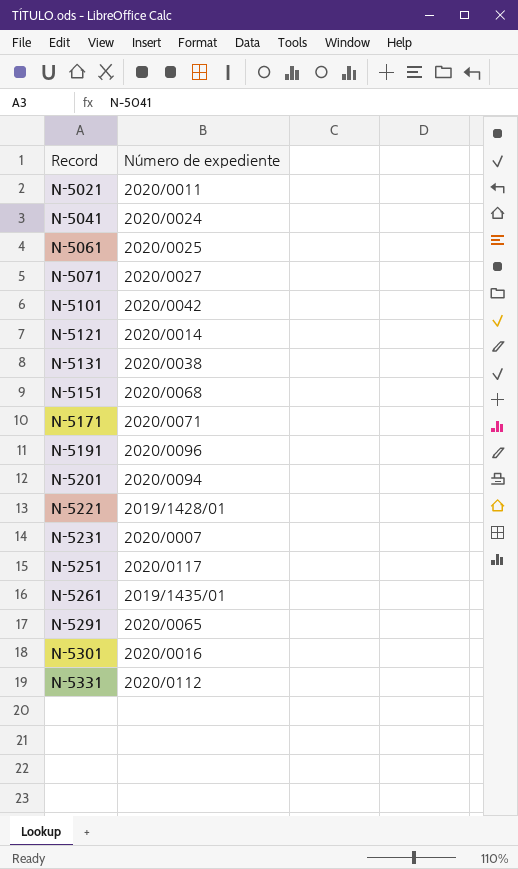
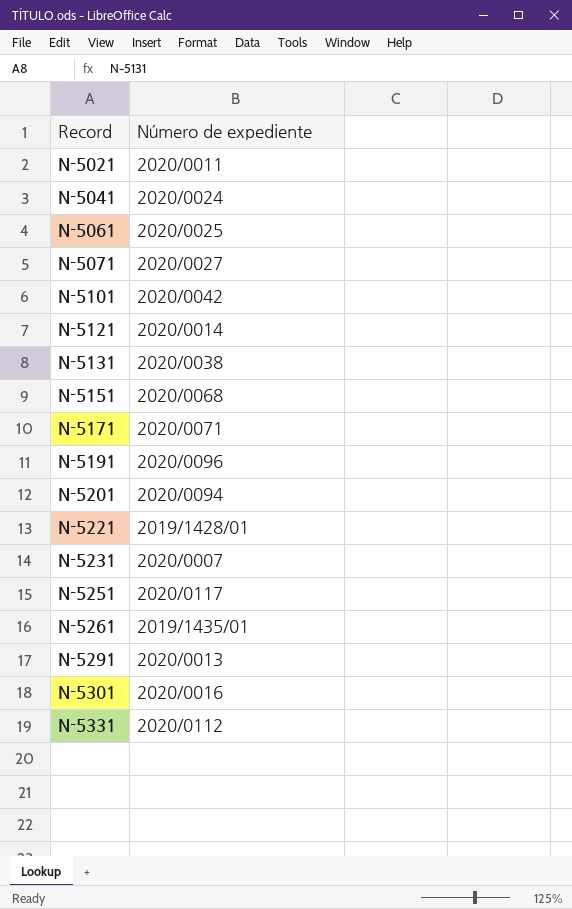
N-5291 | Número de expediente: 2020/0065 -> 2020/0013

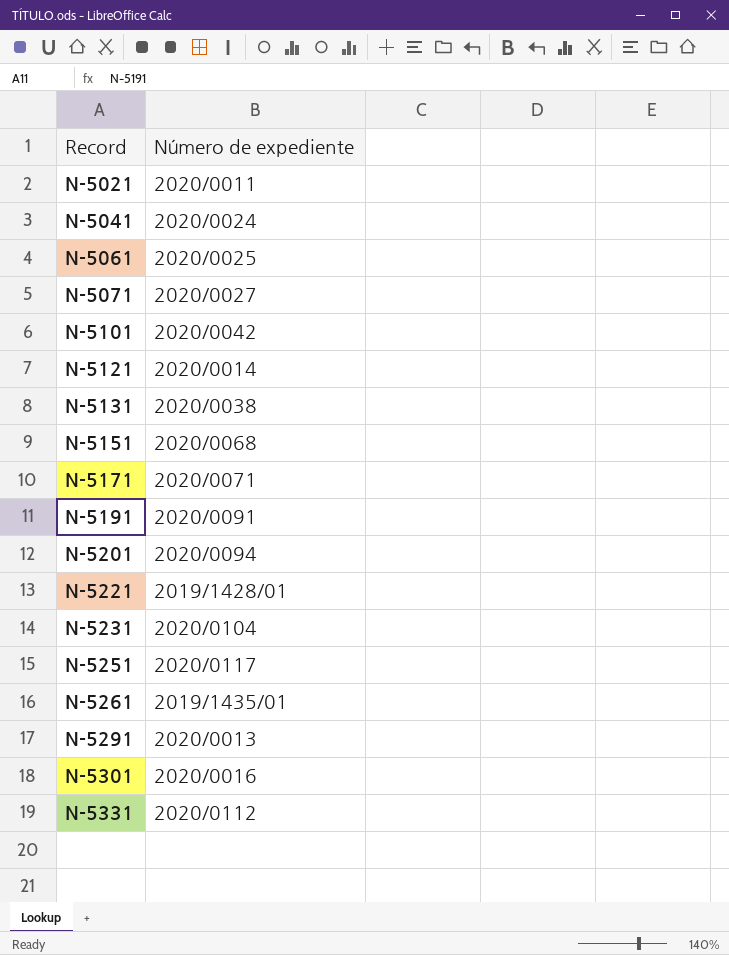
N-5191 | Número de expediente: 2020/0096 -> 2020/0091
N-5231 | Número de expediente: 2020/0007 -> 2020/0104

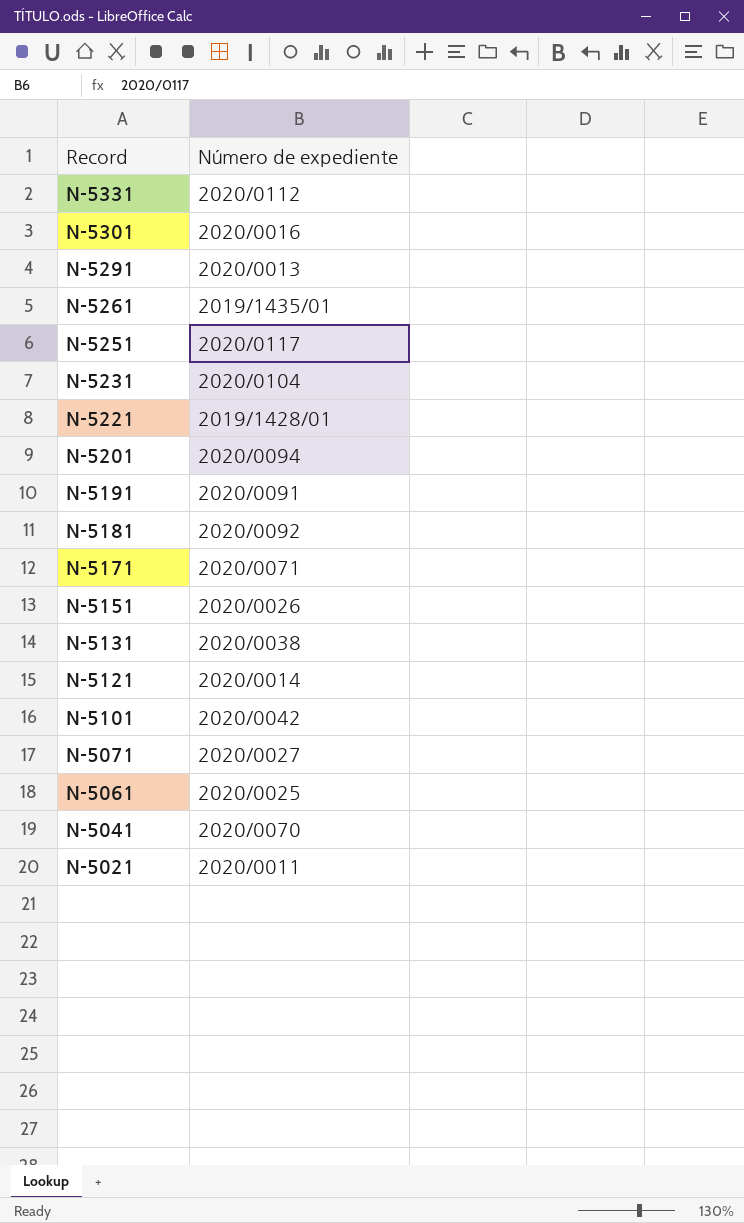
row order: Record ascending -> Record descending
row N-5181: none -> 2020/0092
N-5151 | Número de expediente: 2020/0068 -> 2020/0026
N-5041 | Número de expediente: 2020/0024 -> 2020/0070

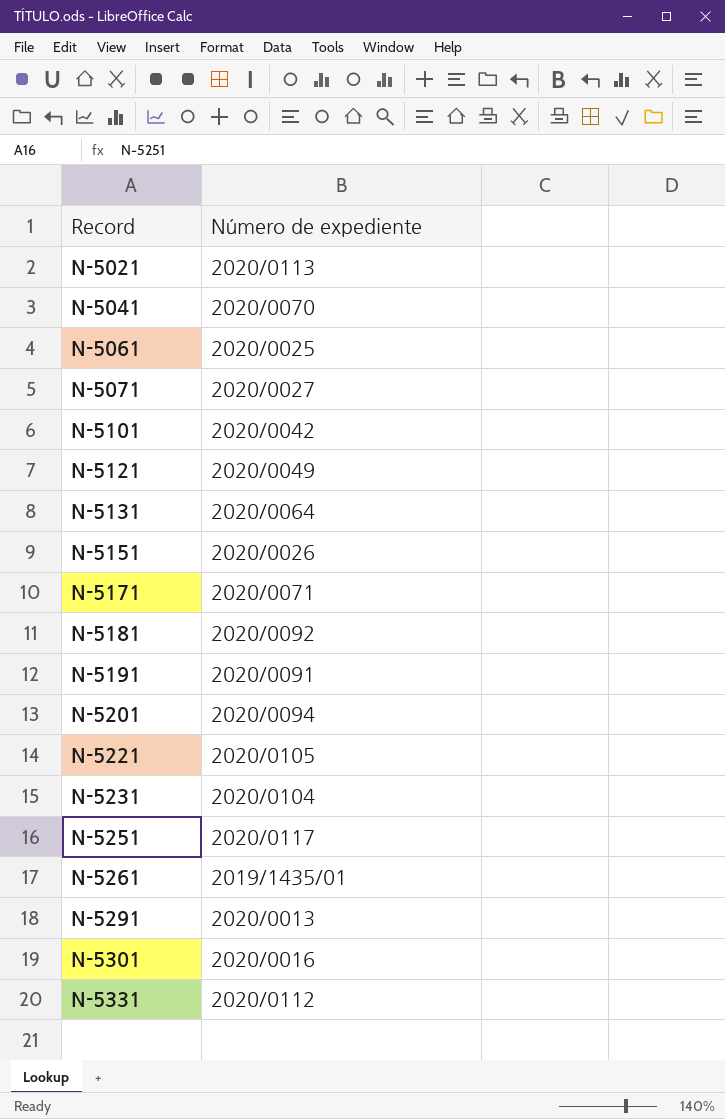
row order: Record descending -> Record ascending
N-5021 | Número de expediente: 2020/0011 -> 2020/0113
N-5121 | Número de expediente: 2020/0014 -> 2020/0049
N-5131 | Número de expediente: 2020/0038 -> 2020/0064
N-5221 | Número de expediente: 2019/1428/01 -> 2020/0105

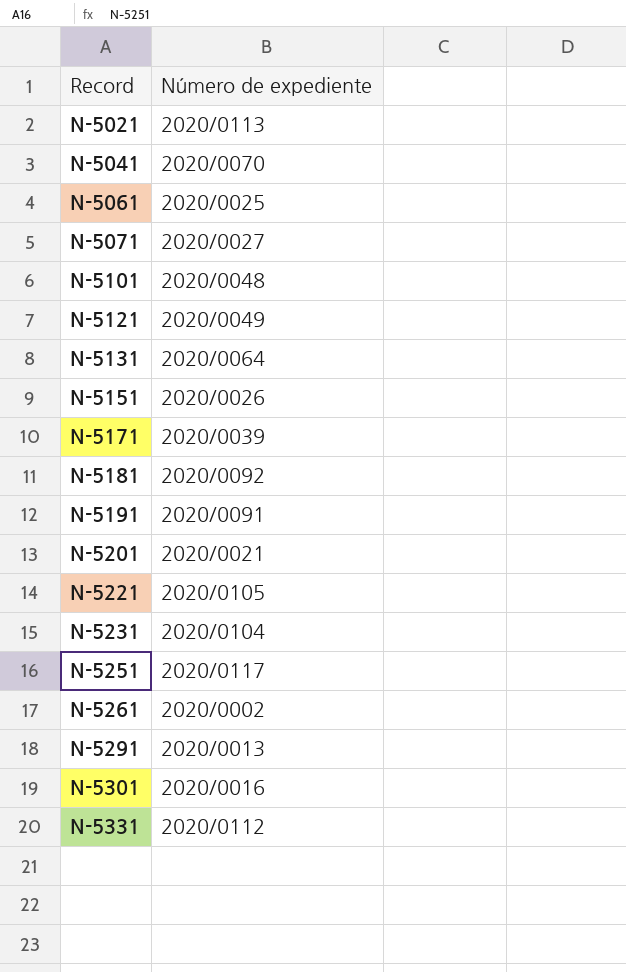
N-5101 | Número de expediente: 2020/0042 -> 2020/0048
N-5171 | Número de expediente: 2020/0071 -> 2020/0039
N-5201 | Número de expediente: 2020/0094 -> 2020/0021
N-5261 | Número de expediente: 2019/1435/01 -> 2020/0002

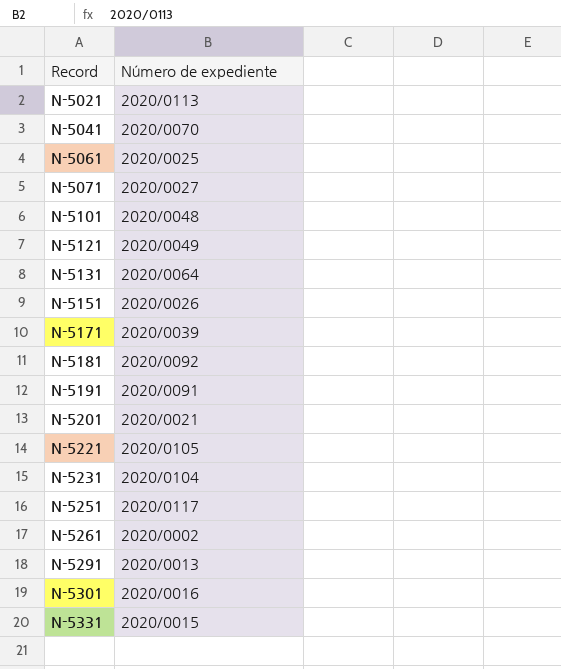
N-5331 | Número de expediente: 2020/0112 -> 2020/0015

